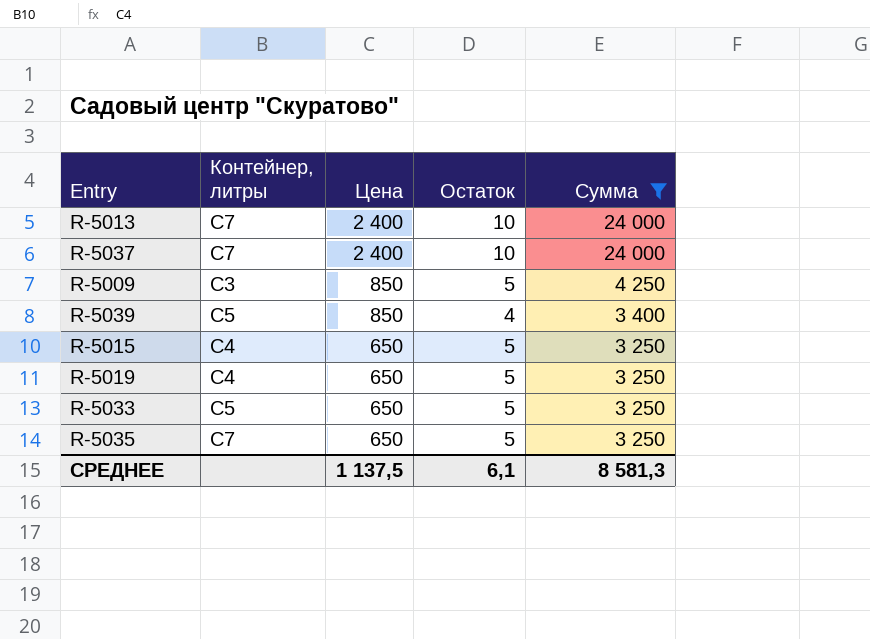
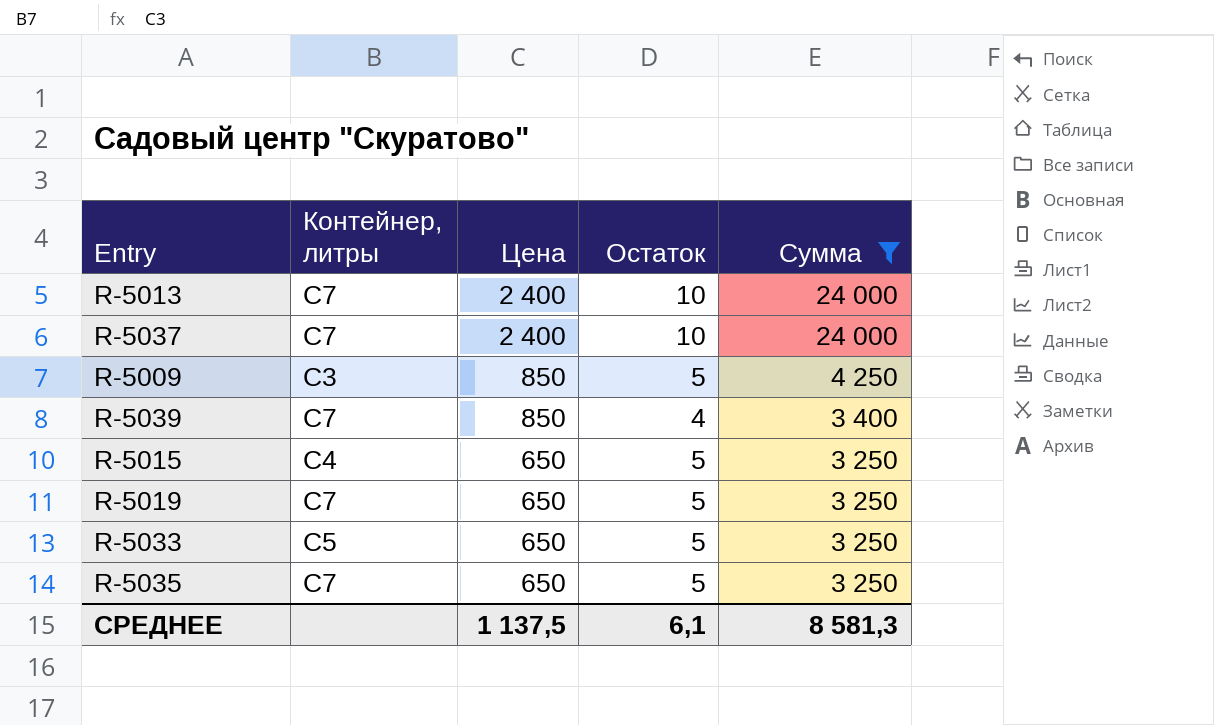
R-5039 | Контейнер, литры: С5 -> С7
R-5019 | Контейнер, литры: С4 -> С7

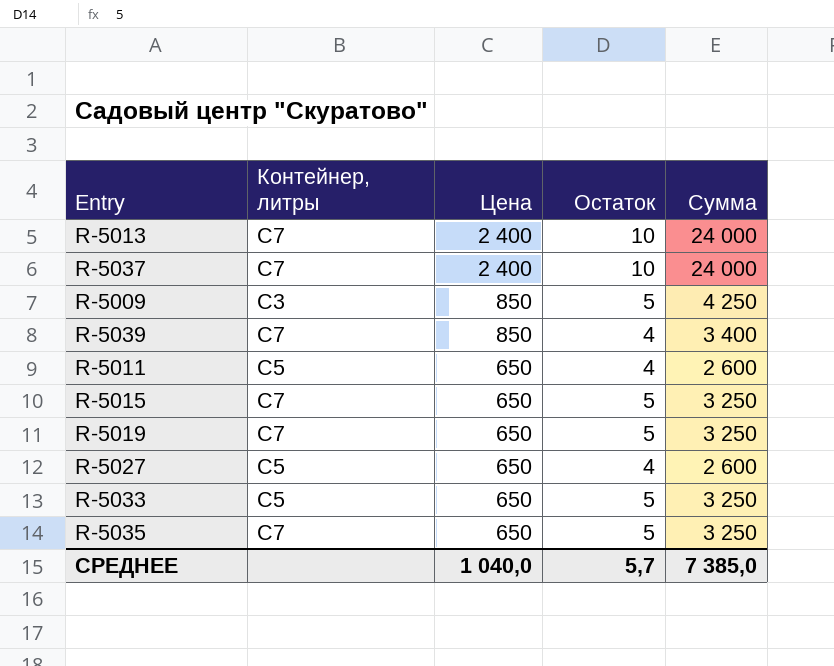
filter: Сумма != 2 600 -> none
R-5015 | Контейнер, литры: С4 -> С7
СРЕДНЕЕ | Цена: 1 137,5 -> 1 040,0
СРЕДНЕЕ | Остаток: 6,1 -> 5,7
СРЕДНЕЕ | Сумма: 8 581,3 -> 7 385,0

